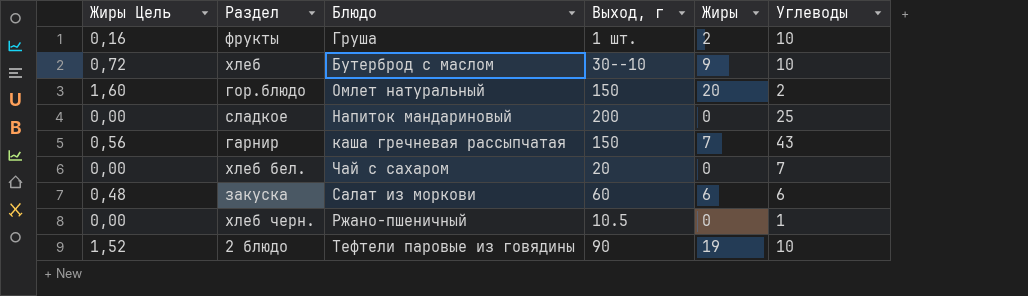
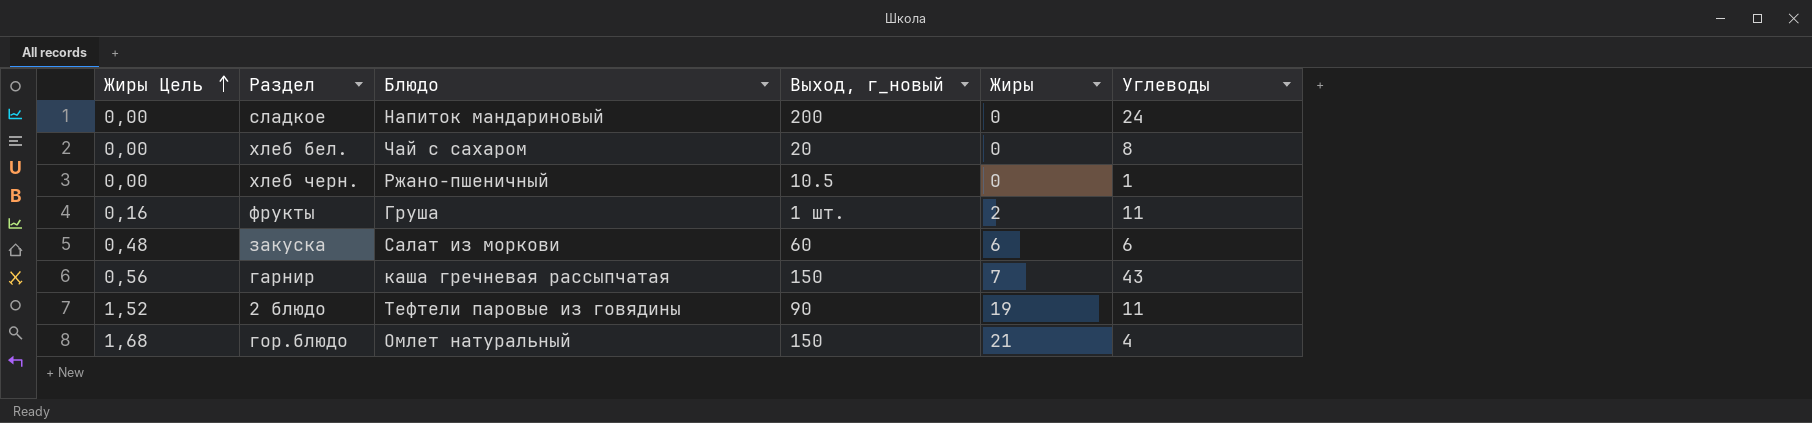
row order: none -> Жиры Цель ascending
column name: Выход, г -> Выход, г_новый
row хлеб: 0,72 | Бутерброд с маслом | 30--10 | 9 | 10 -> none
сладкое | Углеводы: 25 -> 24
хлеб бел. | Углеводы: 7 -> 8
фрукты | Углеводы: 10 -> 11
2 блюдо | Углеводы: 10 -> 11
гор.блюдо | Жиры Цель: 1,60 -> 1,68
гор.блюдо | Жиры: 20 -> 21
гор.блюдо | Углеводы: 2 -> 4

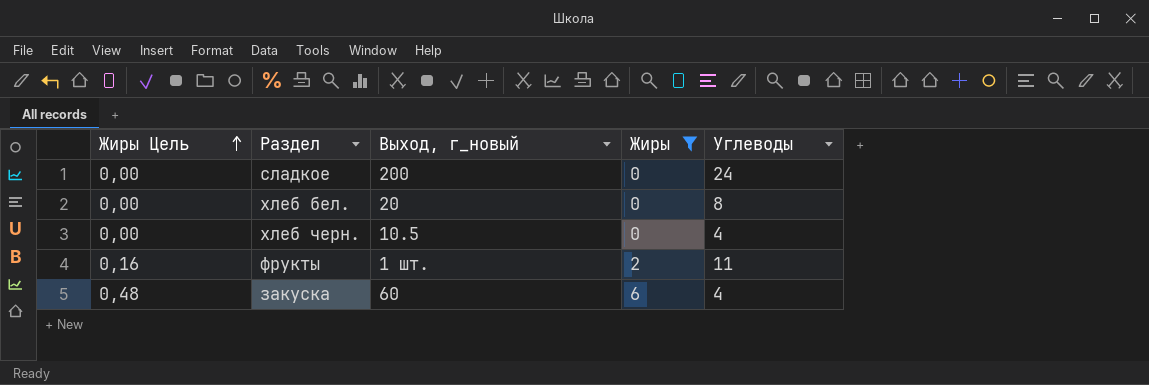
filter: none -> Жиры <= 6
column Блюдо | position: 3 -> none
хлеб черн. | Углеводы: 1 -> 4
закуска | Углеводы: 6 -> 4

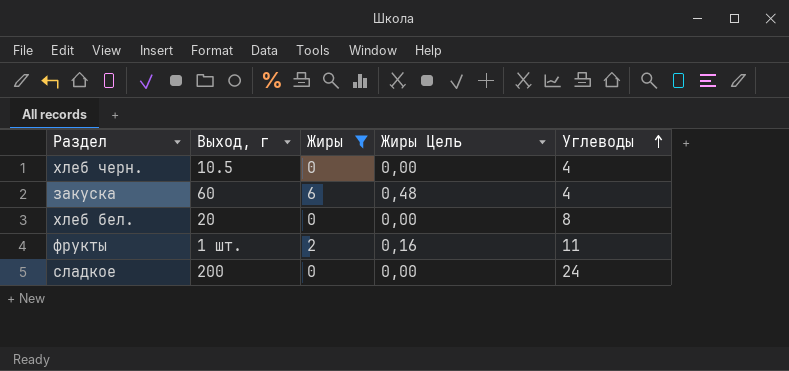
row order: Жиры Цель ascending -> Углеводы ascending
column name: Выход, г_новый -> Выход, г
column Жиры Цель | position: 1 -> 4

